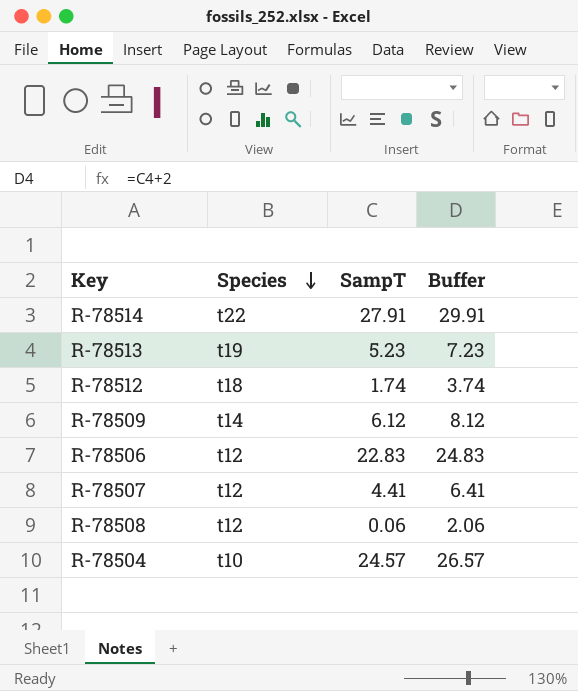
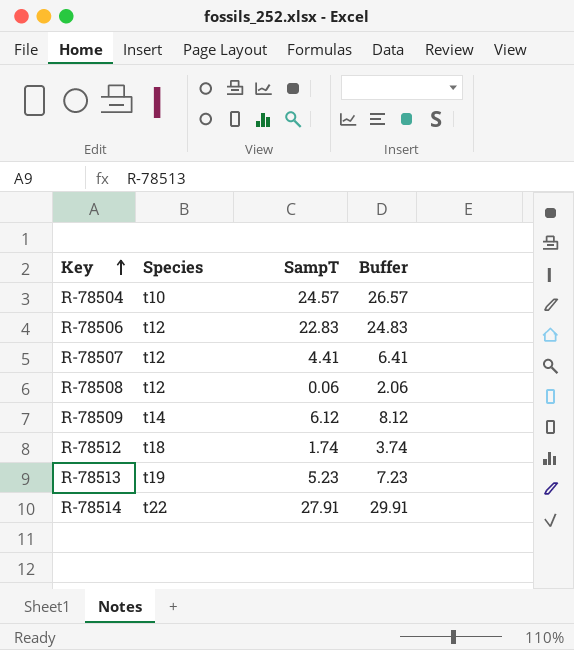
row order: Species descending -> Key ascending

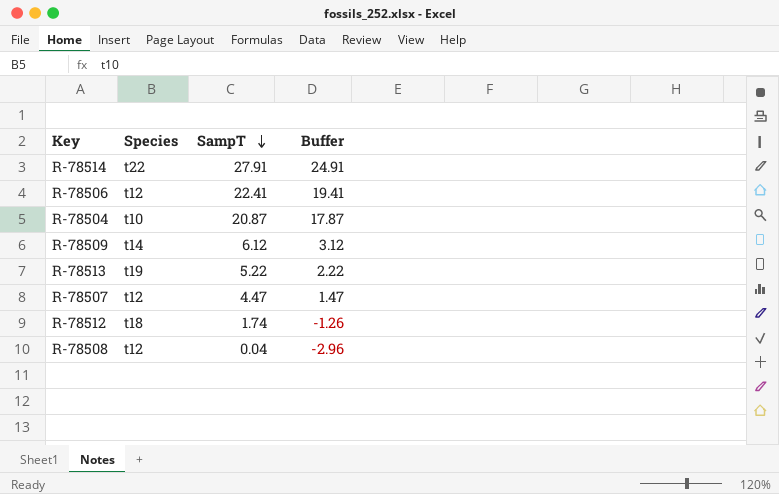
row order: Key ascending -> SampT descending
column Buffer | formula: [SampT] + 2 -> [SampT] - 3
R-78506 | SampT: 22.83 -> 22.41
R-78504 | SampT: 24.57 -> 20.87
R-78513 | SampT: 5.23 -> 5.22
R-78507 | SampT: 4.41 -> 4.47
R-78508 | SampT: 0.06 -> 0.04

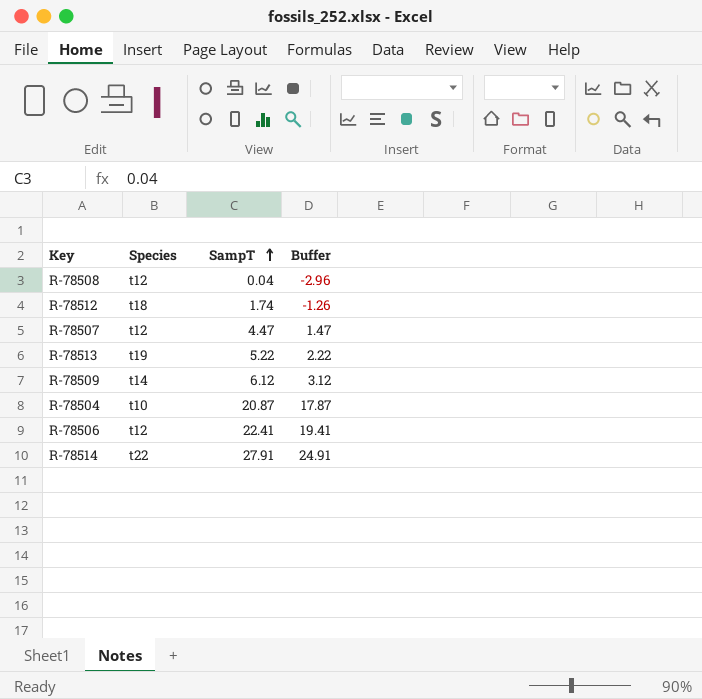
row order: SampT descending -> SampT ascending

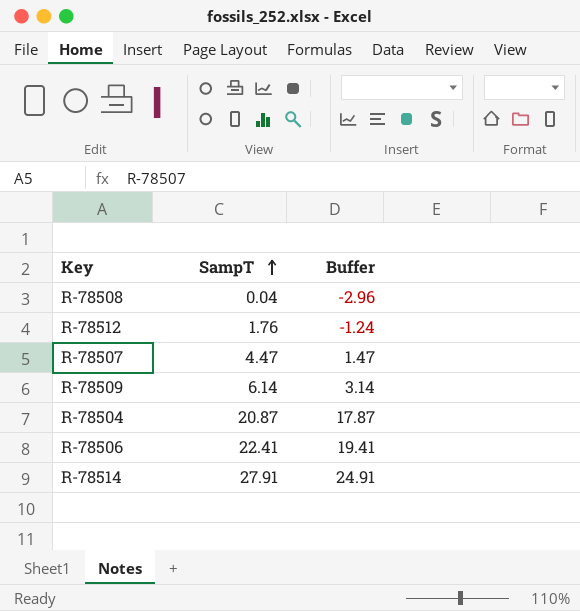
column Species | position: 2 -> none
row R-78513: t19 | 5.22 | 2.22 -> none
R-78512 | SampT: 1.74 -> 1.76
R-78512 | Buffer: -1.26 -> -1.24
R-78509 | SampT: 6.12 -> 6.14
R-78509 | Buffer: 3.12 -> 3.14

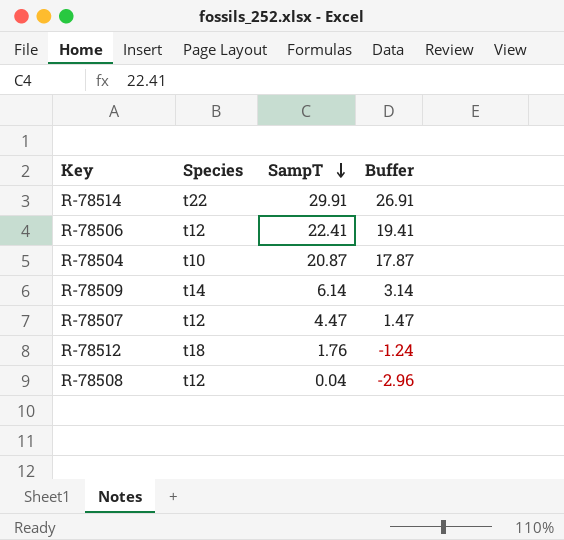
row order: SampT ascending -> SampT descending
column Species | position: none -> 2
R-78514 | SampT: 27.91 -> 29.91
R-78514 | Buffer: 24.91 -> 26.91

